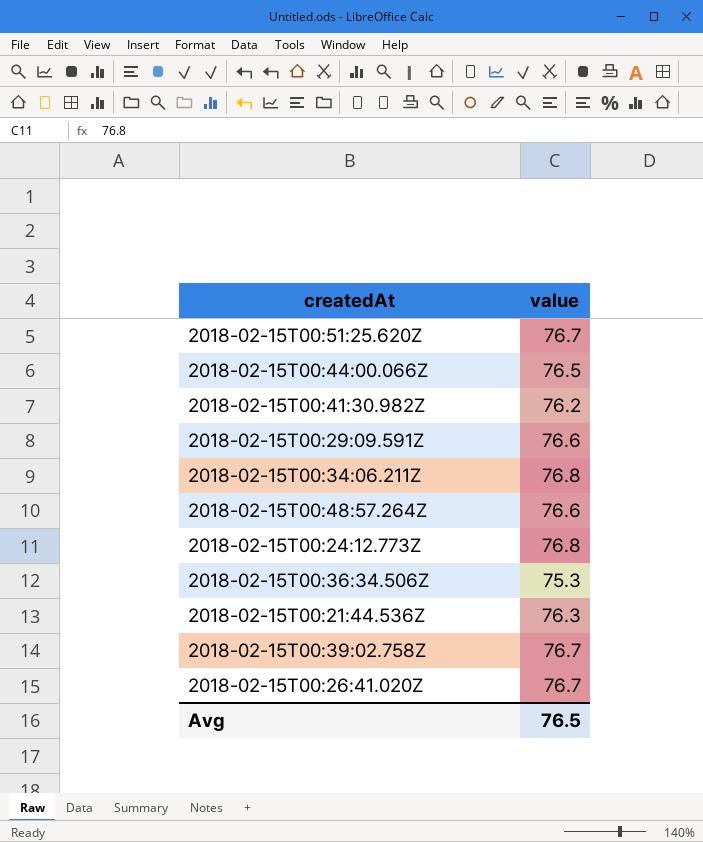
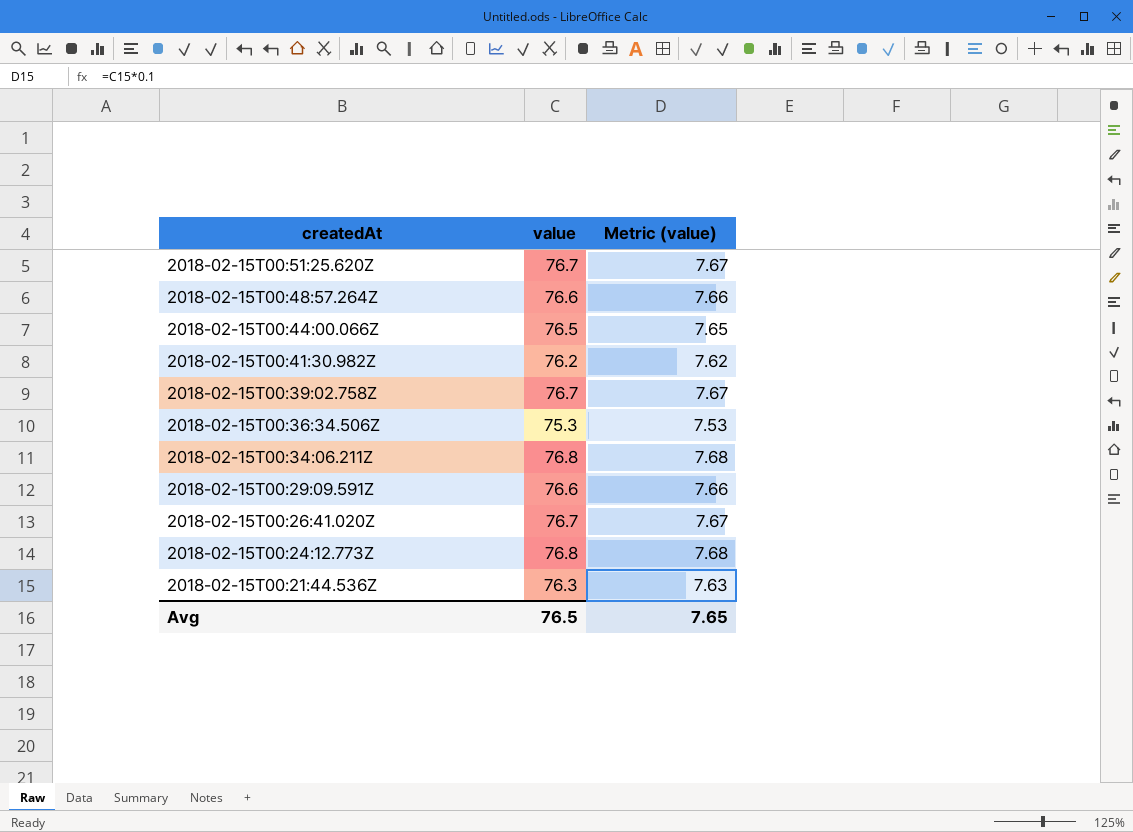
row order: none -> createdAt descending
column Metric (value) | formula: none -> [value] * 0.1

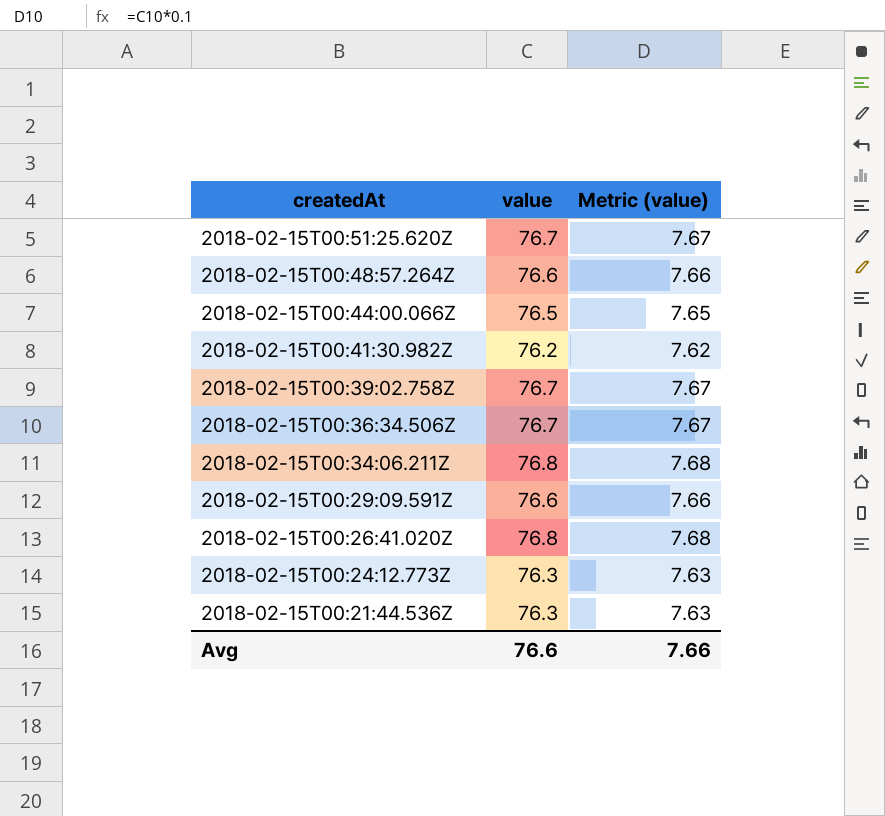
2018-02-15T00:36:34.506Z | value: 75.3 -> 76.7
2018-02-15T00:36:34.506Z | Metric (value): 7.53 -> 7.67
2018-02-15T00:26:41.020Z | value: 76.7 -> 76.8
2018-02-15T00:26:41.020Z | Metric (value): 7.67 -> 7.68
2018-02-15T00:24:12.773Z | value: 76.8 -> 76.3
2018-02-15T00:24:12.773Z | Metric (value): 7.68 -> 7.63
Avg | value: 76.5 -> 76.6
Avg | Metric (value): 7.65 -> 7.66

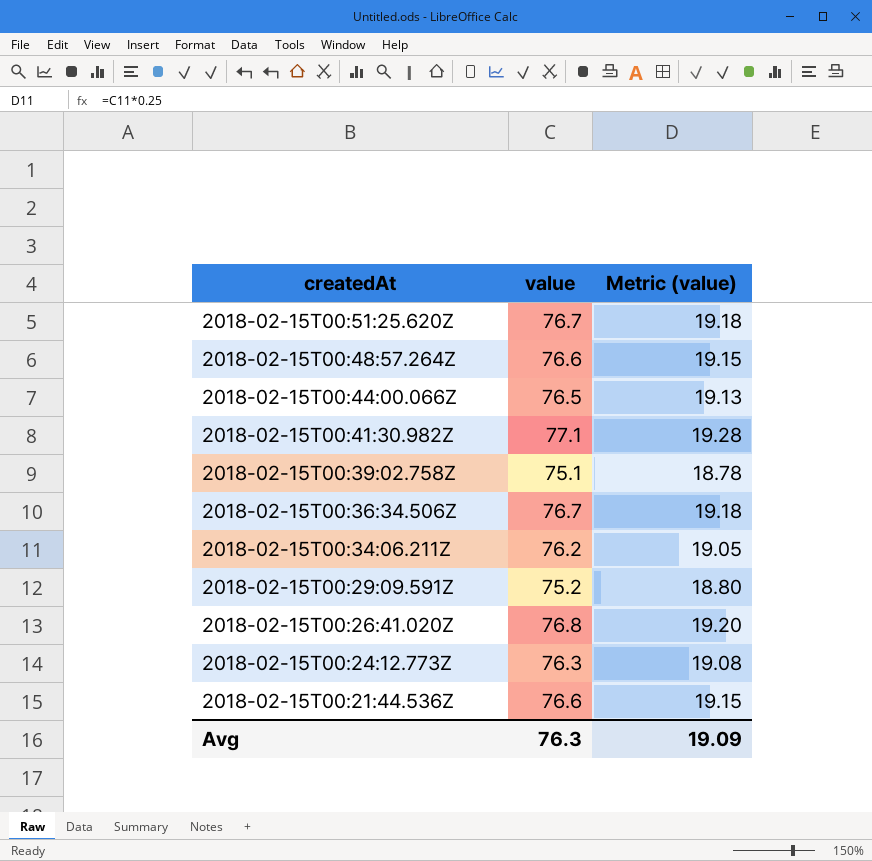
column Metric (value) | formula: [value] * 0.1 -> [value] * 0.25
2018-02-15T00:41:30.982Z | value: 76.2 -> 77.1
2018-02-15T00:39:02.758Z | value: 76.7 -> 75.1
2018-02-15T00:34:06.211Z | value: 76.8 -> 76.2
2018-02-15T00:29:09.591Z | value: 76.6 -> 75.2
2018-02-15T00:21:44.536Z | value: 76.3 -> 76.6
Avg | value: 76.6 -> 76.3
Avg | Metric (value): 7.66 -> 19.09

